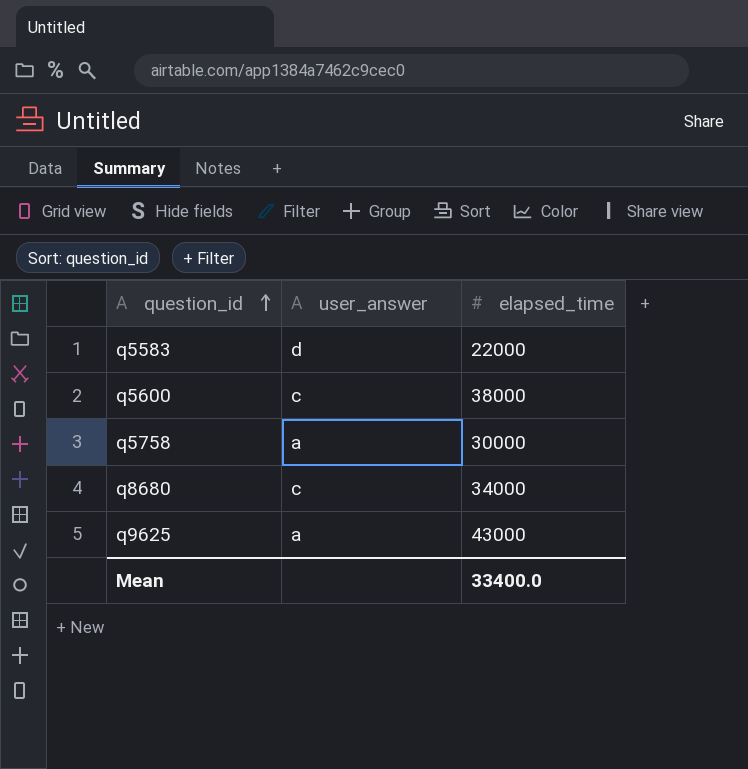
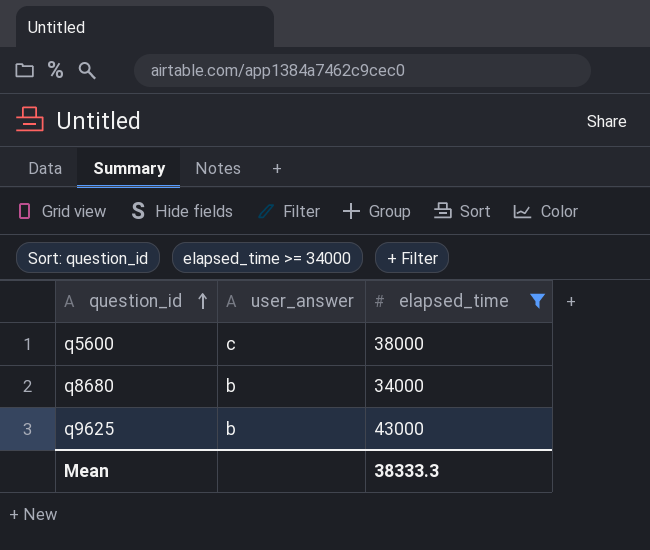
filter: none -> elapsed_time >= 34000
q8680 | user_answer: c -> b
q9625 | user_answer: a -> b
Mean | elapsed_time: 33400.0 -> 38333.3

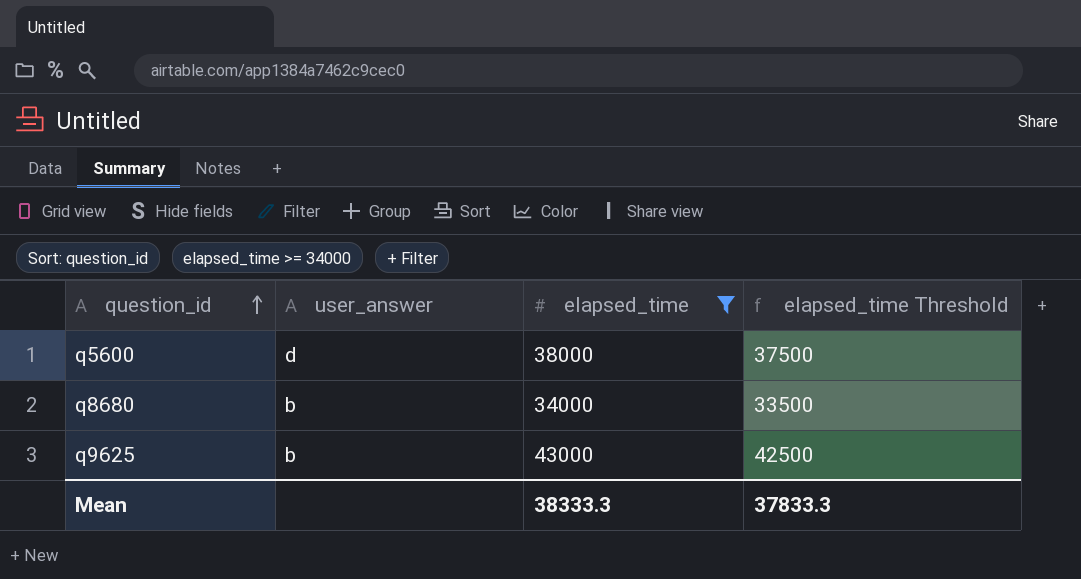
column elapsed_time Threshold | formula: none -> [elapsed_time] - 500
q5600 | user_answer: c -> d

